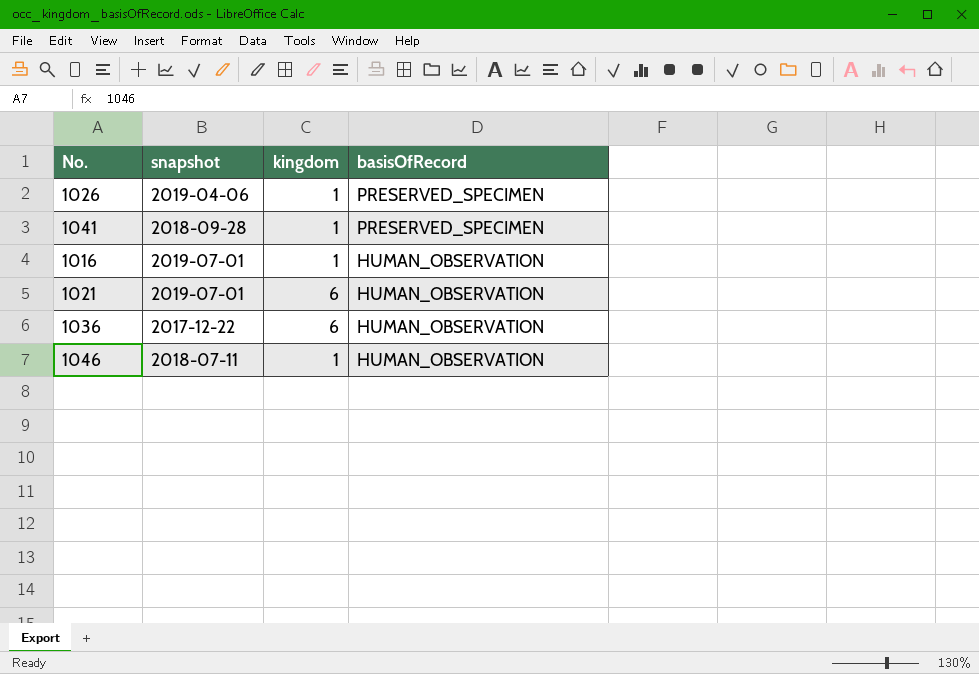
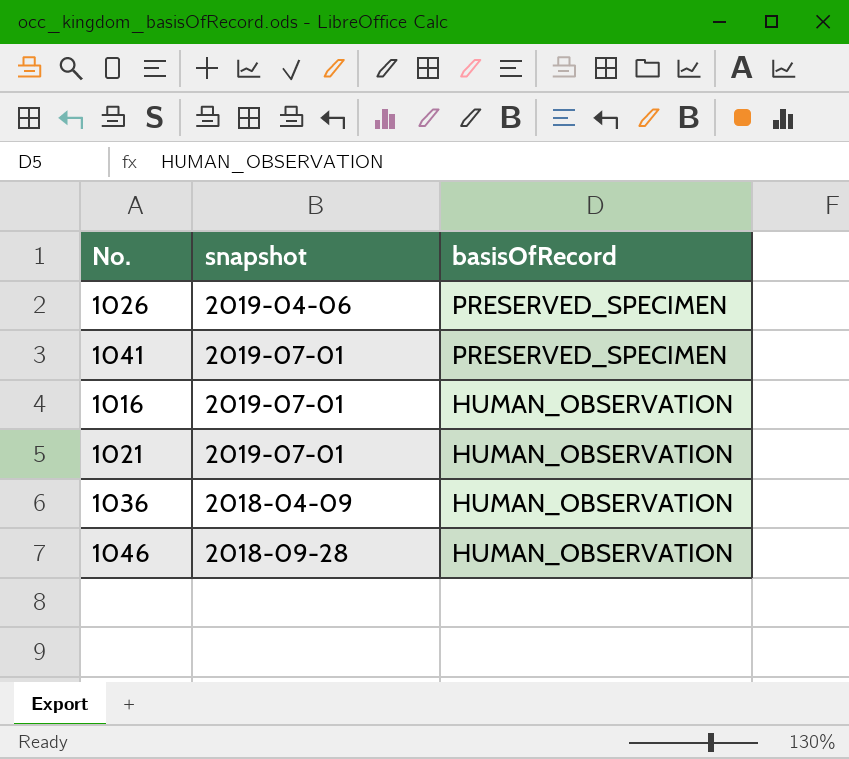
column kingdom | position: 3 -> none
1041 | snapshot: 2018-09-28 -> 2019-07-01
1036 | snapshot: 2017-12-22 -> 2018-04-09
1046 | snapshot: 2018-07-11 -> 2018-09-28

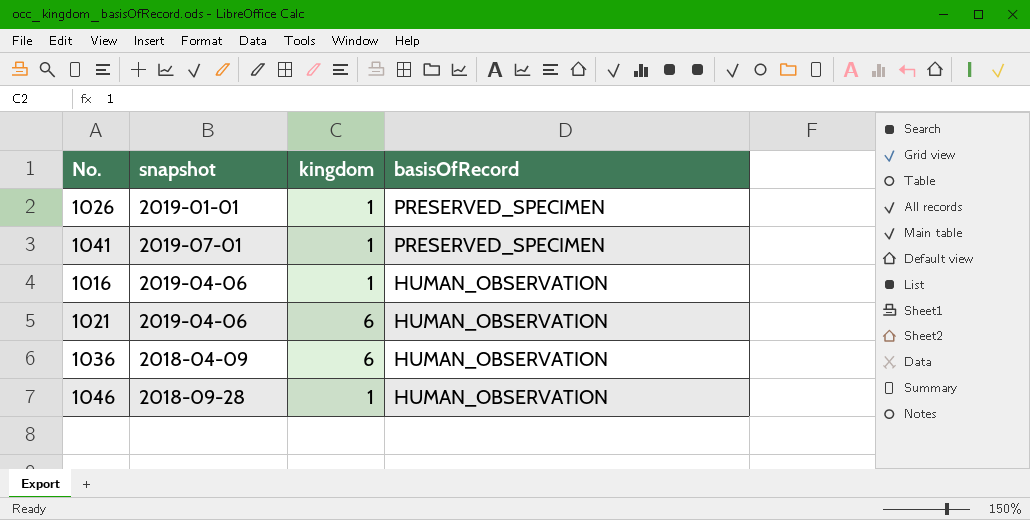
column kingdom | position: none -> 3
1026 | snapshot: 2019-04-06 -> 2019-01-01
1016 | snapshot: 2019-07-01 -> 2019-04-06
1021 | snapshot: 2019-07-01 -> 2019-04-06

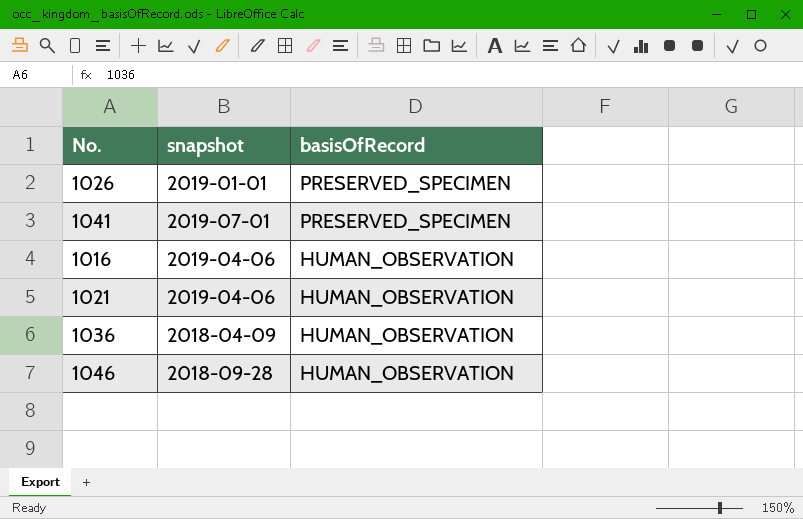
column kingdom | position: 3 -> none

